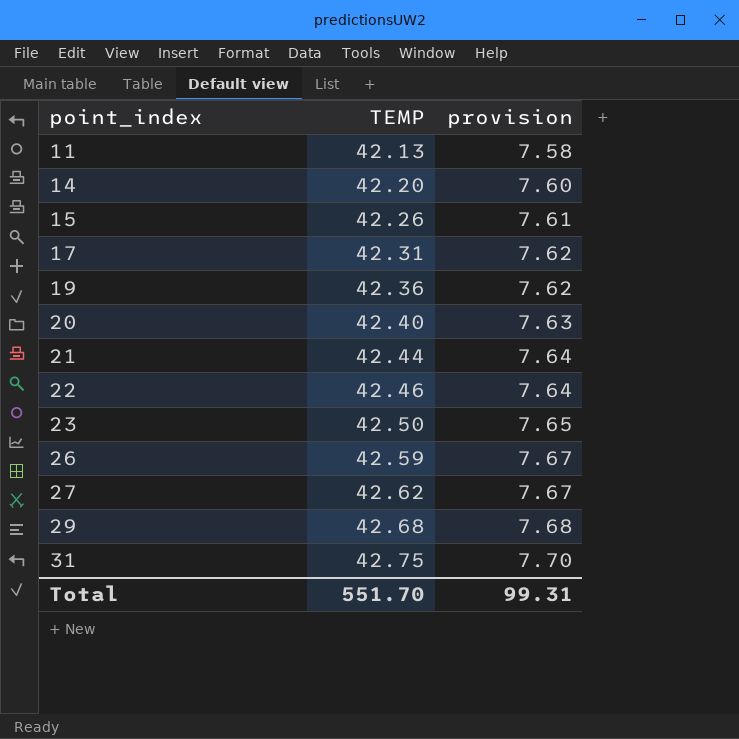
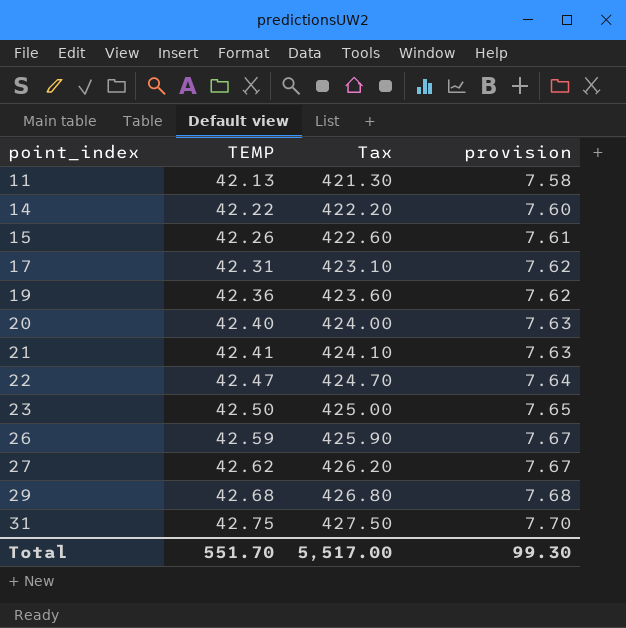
column Tax | formula: none -> [TEMP] * 10
14 | TEMP: 42.20 -> 42.22
21 | TEMP: 42.44 -> 42.41
21 | provision: 7.64 -> 7.63
22 | TEMP: 42.46 -> 42.47
Total | provision: 99.31 -> 99.30

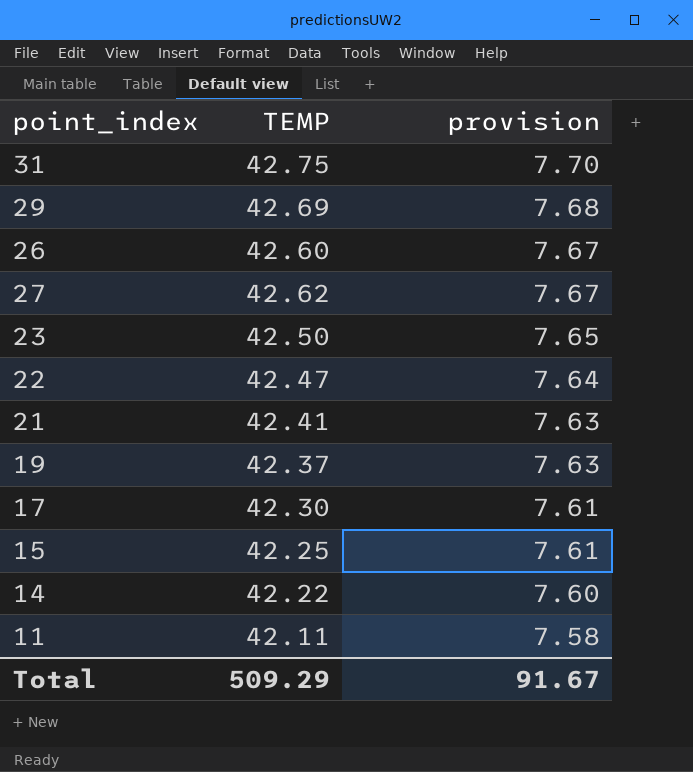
row order: point_index ascending -> provision descending
column Tax | formula: [TEMP] * 10 -> none
row 20: 42.40 | 424.00 | 7.63 -> none
29 | TEMP: 42.68 -> 42.69
26 | TEMP: 42.59 -> 42.60
19 | TEMP: 42.36 -> 42.37
19 | provision: 7.62 -> 7.63
17 | TEMP: 42.31 -> 42.30
17 | provision: 7.62 -> 7.61
15 | TEMP: 42.26 -> 42.25
11 | TEMP: 42.13 -> 42.11
Total | TEMP: 551.70 -> 509.29
Total | provision: 99.30 -> 91.67

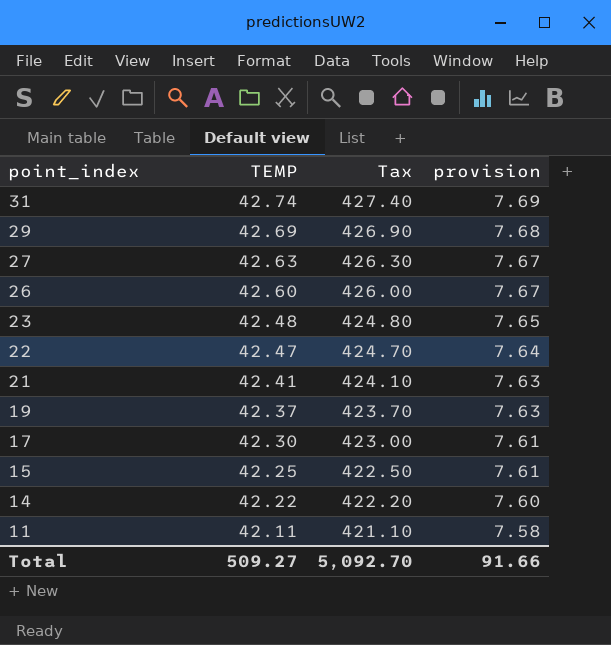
row order: provision descending -> point_index descending
column Tax | formula: none -> [TEMP] * 10
31 | TEMP: 42.75 -> 42.74
31 | provision: 7.70 -> 7.69
27 | TEMP: 42.62 -> 42.63
23 | TEMP: 42.50 -> 42.48
Total | TEMP: 509.29 -> 509.27
Total | provision: 91.67 -> 91.66

